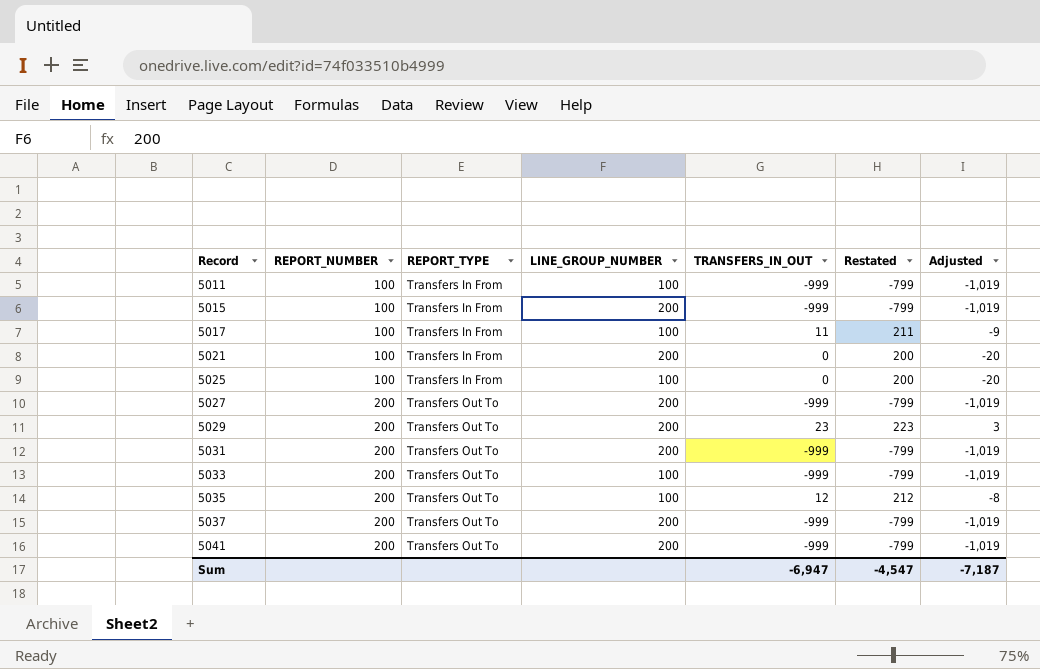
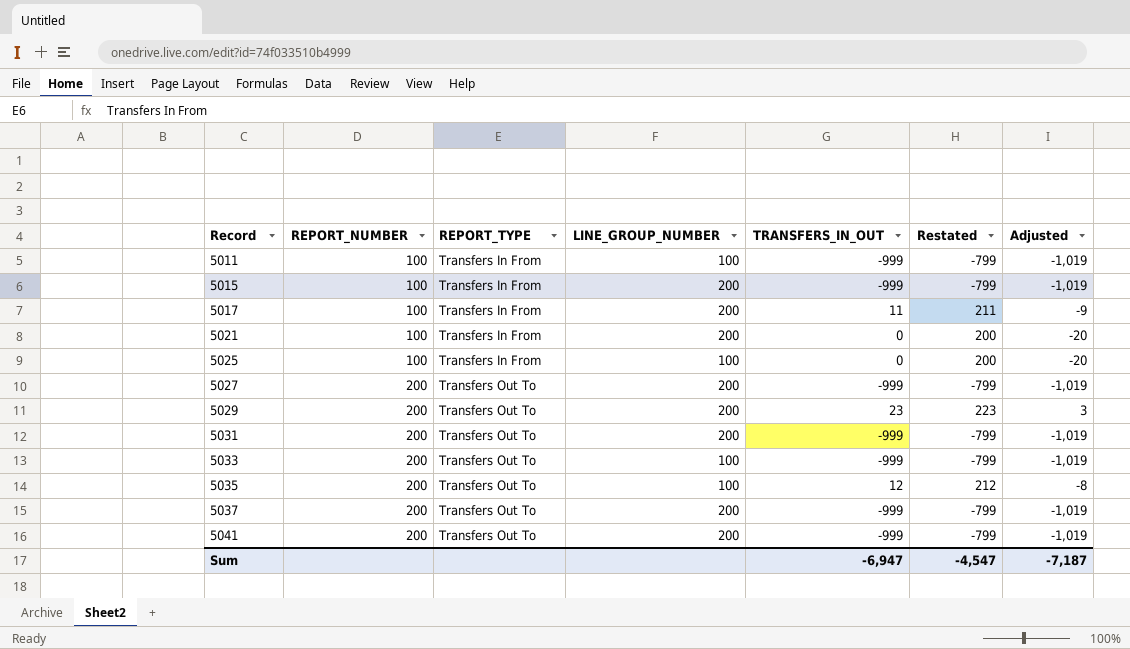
5017 | LINE_GROUP_NUMBER: 100 -> 200

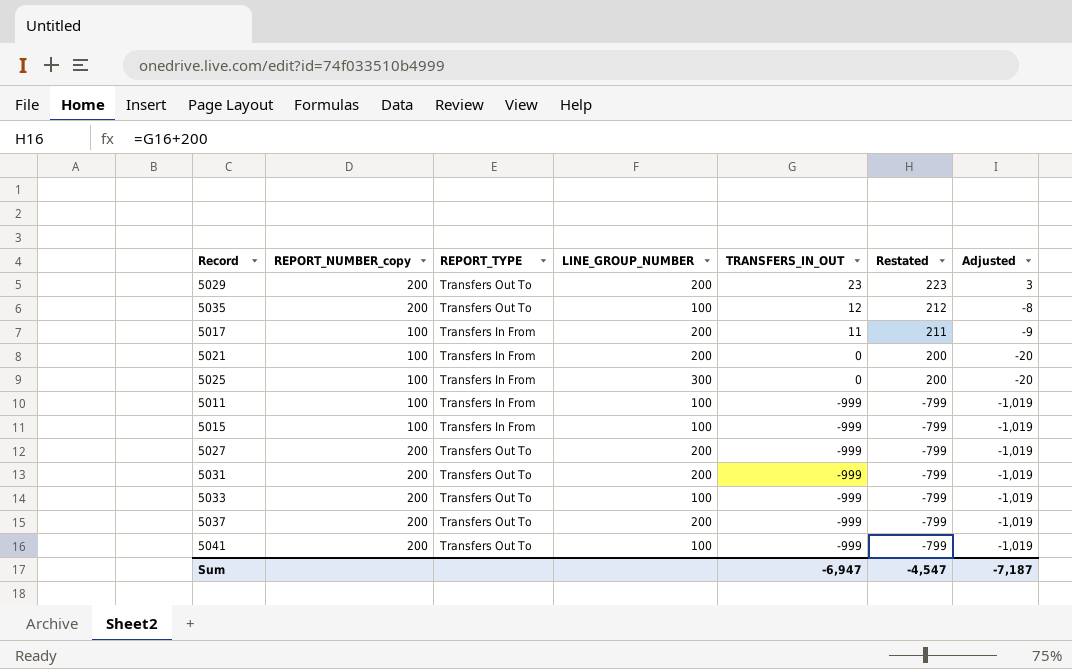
row order: Record ascending -> TRANSFERS_IN_OUT descending
column name: REPORT_NUMBER -> REPORT_NUMBER_copy
5025 | LINE_GROUP_NUMBER: 100 -> 300
5015 | LINE_GROUP_NUMBER: 200 -> 100
5041 | LINE_GROUP_NUMBER: 200 -> 100

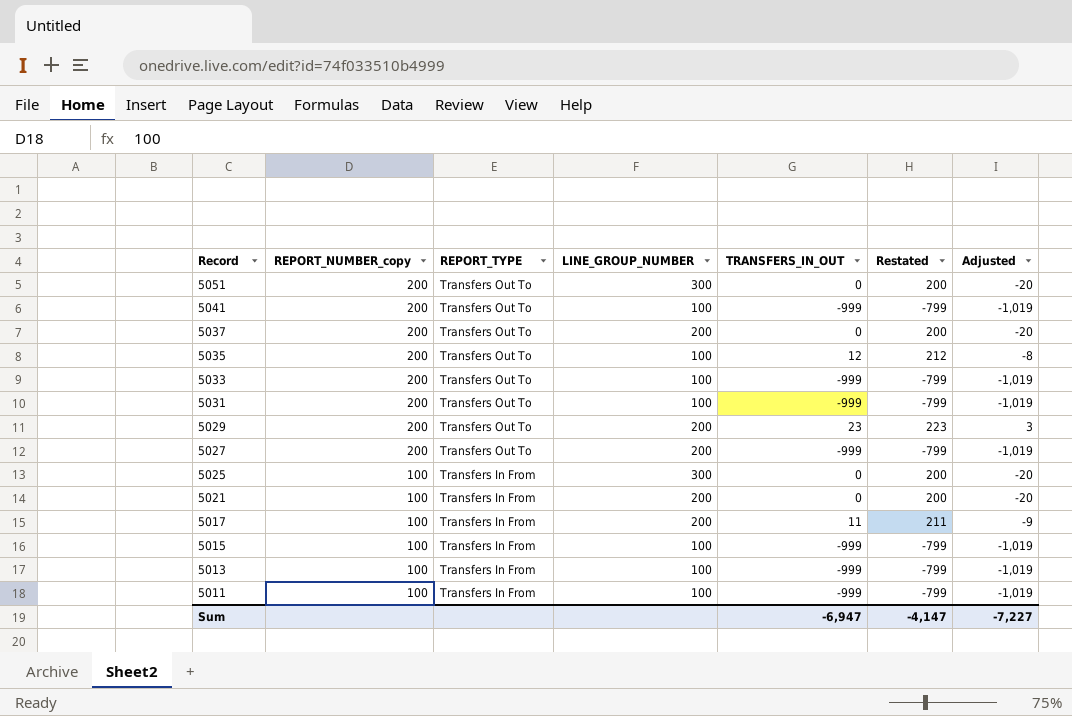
row order: TRANSFERS_IN_OUT descending -> Record descending
row 5051: none -> 200 | Transfers Out To | 300 | 0 | 200 | -20
5037 | TRANSFERS_IN_OUT: -999 -> 0
5037 | Restated: -799 -> 200
5037 | Adjusted: -1,019 -> -20
5031 | LINE_GROUP_NUMBER: 200 -> 100
row 5013: none -> 100 | Transfers In From | 100 | -999 | -799 | -1,019
Sum | Restated: -4,547 -> -4,147
Sum | Adjusted: -7,187 -> -7,227

